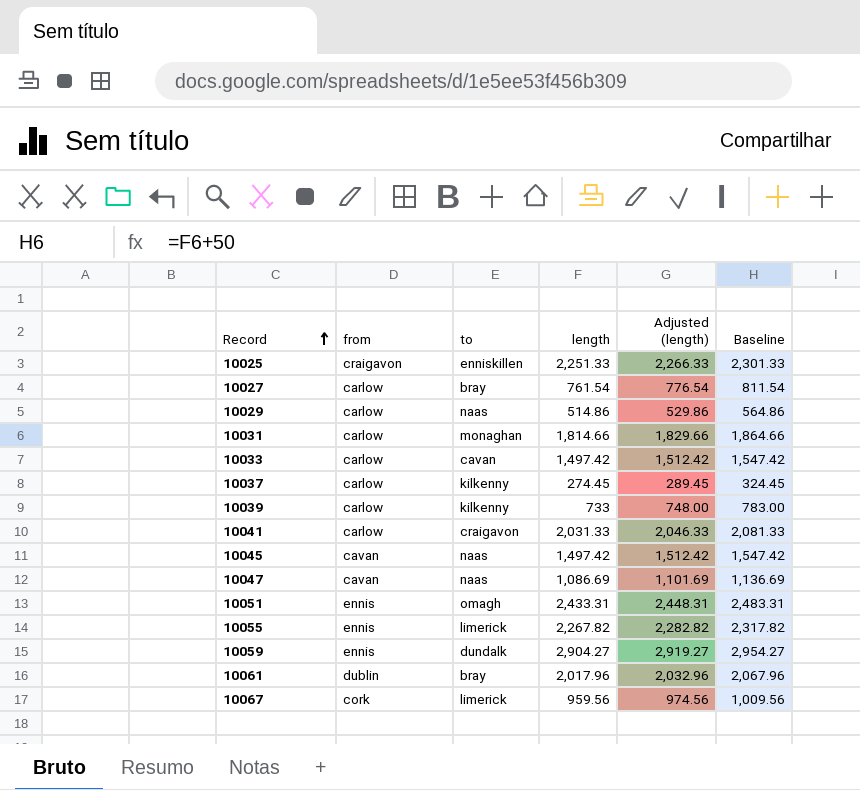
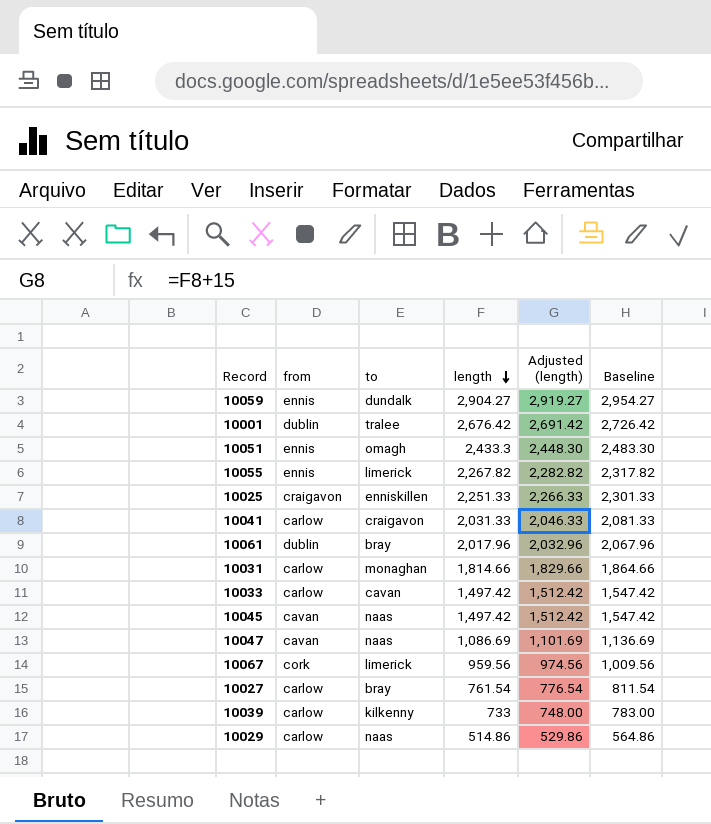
row order: Record ascending -> length descending
row 10037: carlow | kilkenny | 274.45 | 289.45 | 324.45 -> none
row 10001: none -> dublin | tralee | 2,676.42 | 2,691.42 | 2,726.42
10051 | length: 2,433.31 -> 2,433.3
10051 | Adjusted (length): 2,448.31 -> 2,448.30
10051 | Baseline: 2,483.31 -> 2,483.30

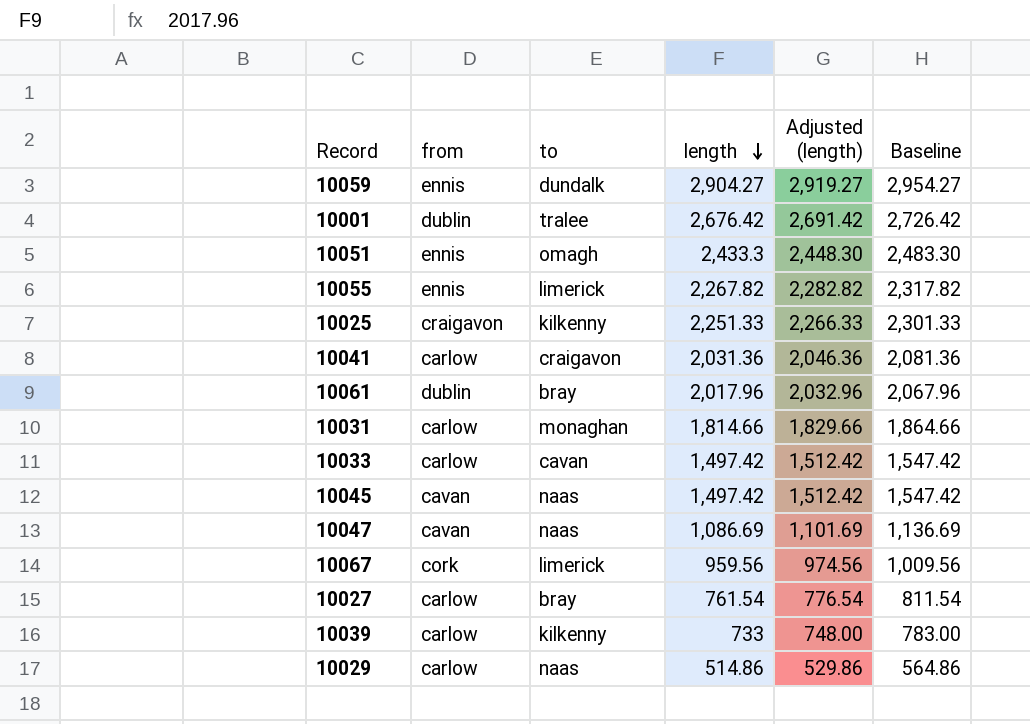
10025 | to: enniskillen -> kilkenny
10041 | length: 2,031.33 -> 2,031.36
10041 | Adjusted (length): 2,046.33 -> 2,046.36
10041 | Baseline: 2,081.33 -> 2,081.36

